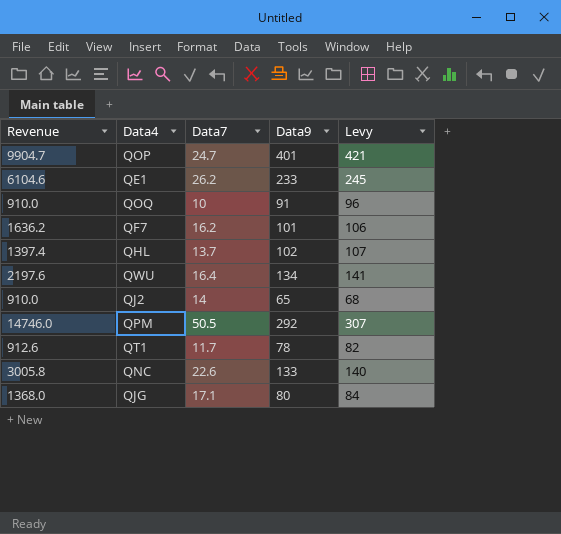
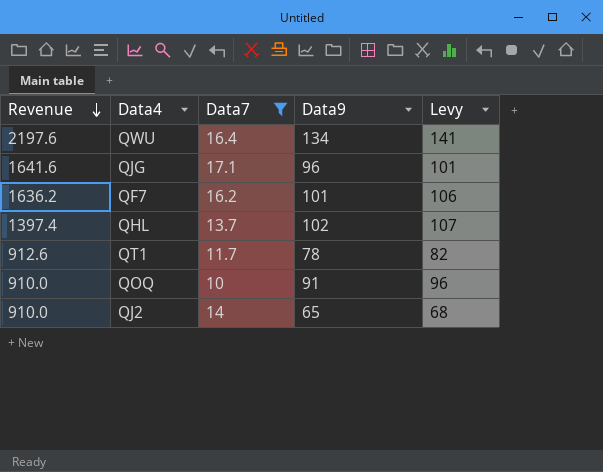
filter: none -> Data7 <= 17.1
row order: none -> Revenue descending
QJG | Revenue: 1368.0 -> 1641.6
QJG | Data9: 80 -> 96
QJG | Levy: 84 -> 101

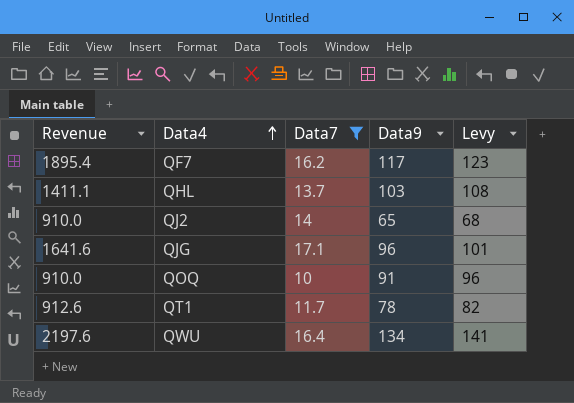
row order: Revenue descending -> Data4 ascending
QF7 | Revenue: 1636.2 -> 1895.4
QF7 | Data9: 101 -> 117
QF7 | Levy: 106 -> 123
QHL | Revenue: 1397.4 -> 1411.1
QHL | Data9: 102 -> 103
QHL | Levy: 107 -> 108

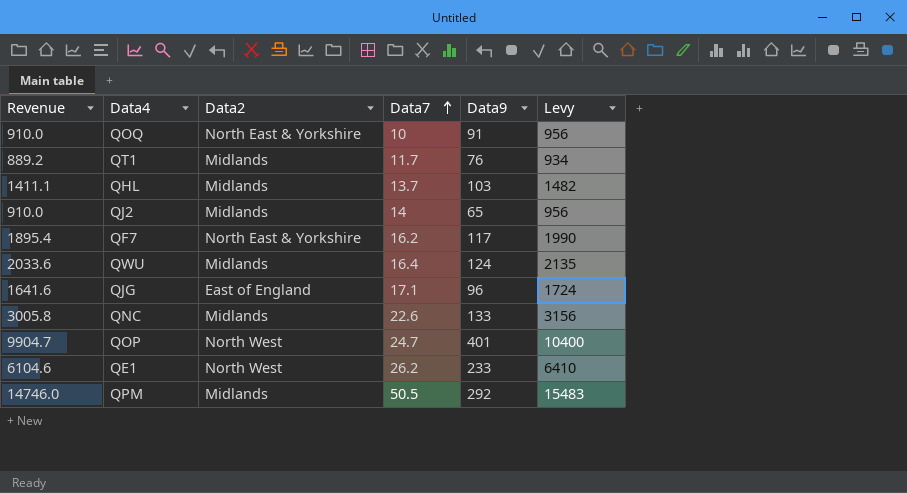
filter: Data7 <= 17.1 -> none
row order: Data4 ascending -> Data7 ascending
column Data2 | position: none -> 3
column Levy | formula: [Data9] * 1.05 -> [Revenue] * 1.05
QT1 | Revenue: 912.6 -> 889.2
QT1 | Data9: 78 -> 76
QWU | Revenue: 2197.6 -> 2033.6
QWU | Data9: 134 -> 124

